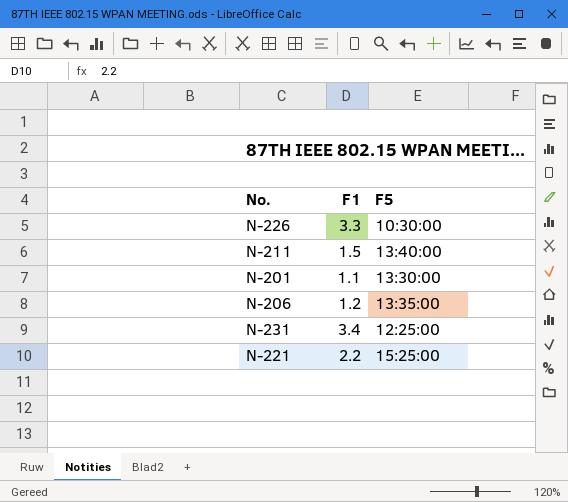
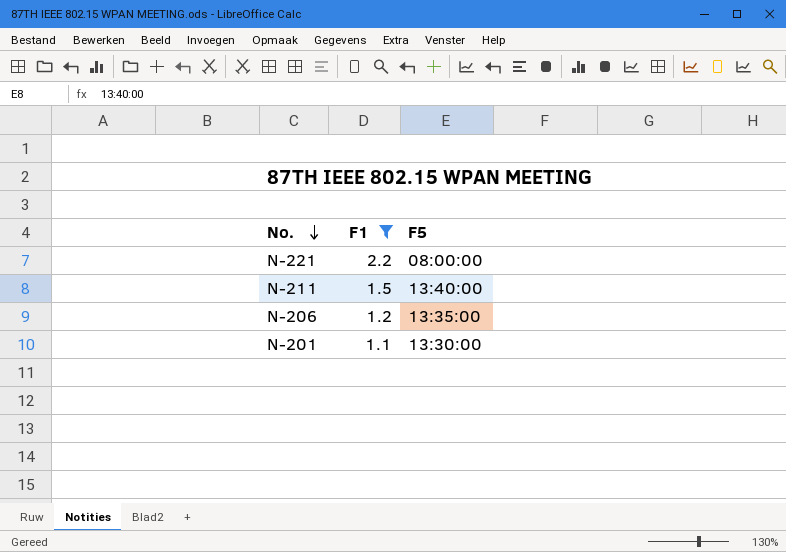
filter: none -> F1 <= 2.2
row order: none -> No. descending
N-221 | F5: 15:25:00 -> 08:00:00

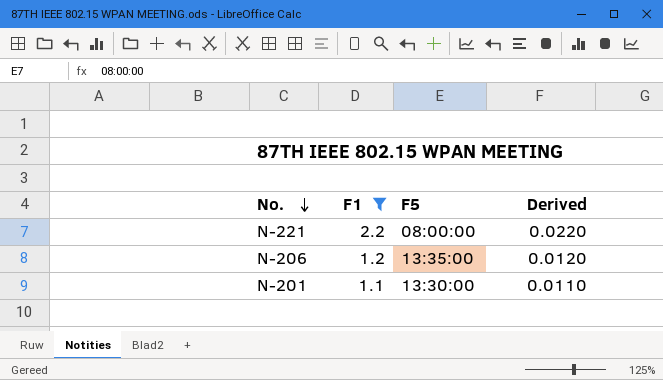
column Derived | formula: none -> [F1] * 0.01
row N-211: 1.5 | 13:40:00 -> none

